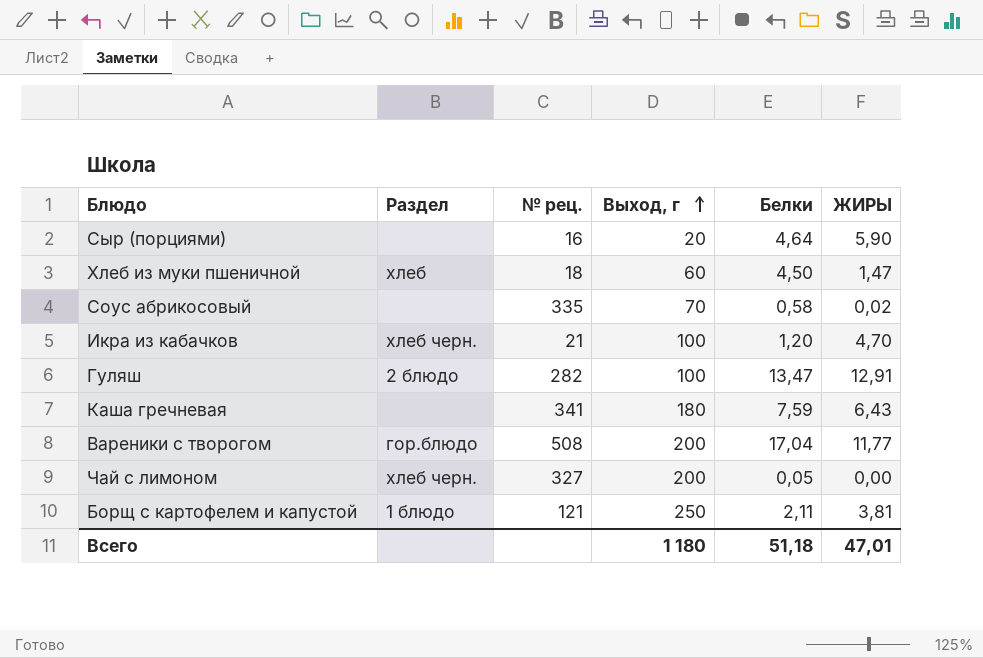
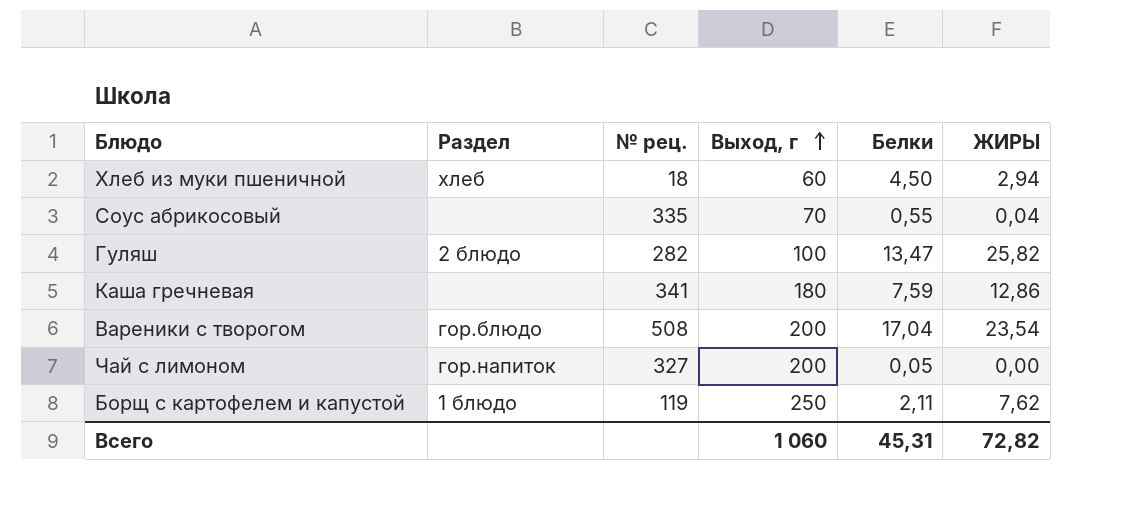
row Сыр (порциями): none | 16 | 20 | 4,64 | 5,90 -> none
row Икра из кабачков: хлеб черн. | 21 | 100 | 1,20 | 4,70 -> none
Хлеб из муки пшеничной | ЖИРЫ: 1,47 -> 2,94
Соус абрикосовый | Белки: 0,58 -> 0,55
Соус абрикосовый | ЖИРЫ: 0,02 -> 0,04
Гуляш | ЖИРЫ: 12,91 -> 25,82
Каша гречневая | ЖИРЫ: 6,43 -> 12,86
Вареники с творогом | ЖИРЫ: 11,77 -> 23,54
Чай с лимоном | Раздел: хлеб черн. -> гор.напиток
Борщ с картофелем и капустой | № рец.: 121 -> 119
Борщ с картофелем и капустой | ЖИРЫ: 3,81 -> 7,62
Всего | Выход, г: 1 180 -> 1 060
Всего | Белки: 51,18 -> 45,31
Всего | ЖИРЫ: 47,01 -> 72,82

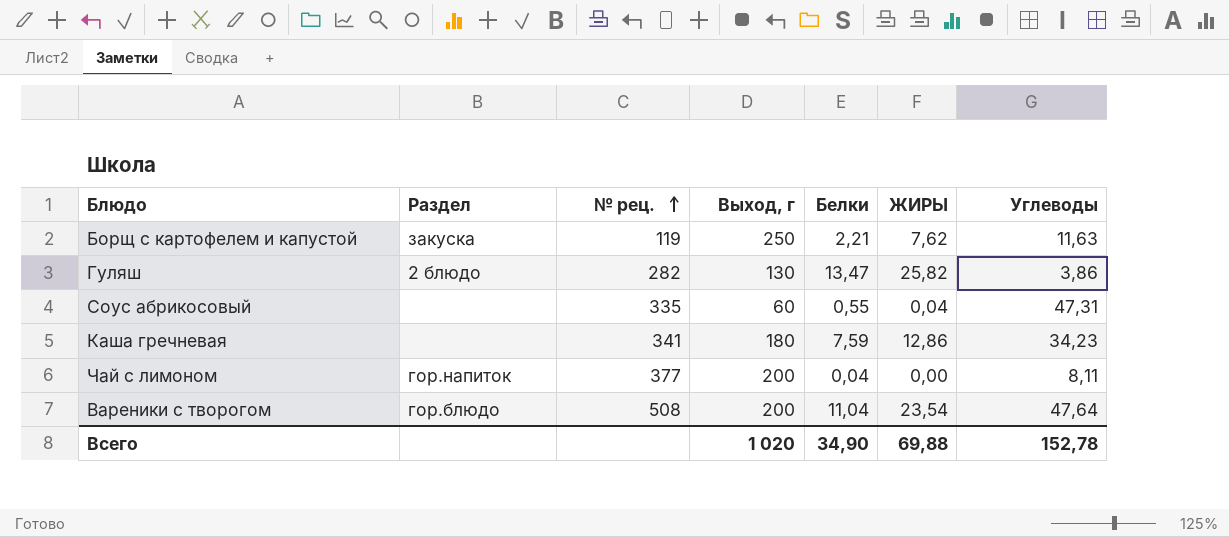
row order: Выход, г ascending -> № рец. ascending
column Углеводы | position: none -> 7
row Хлеб из муки пшеничной: хлеб | 18 | 60 | 4,50 | 2,94 -> none
Борщ с картофелем и капустой | Раздел: 1 блюдо -> закуска
Борщ с картофелем и капустой | Белки: 2,11 -> 2,21
Гуляш | Выход, г: 100 -> 130
Соус абрикосовый | Выход, г: 70 -> 60
Чай с лимоном | № рец.: 327 -> 377
Чай с лимоном | Белки: 0,05 -> 0,04
Вареники с творогом | Белки: 17,04 -> 11,04
Всего | Выход, г: 1 060 -> 1 020
Всего | Белки: 45,31 -> 34,90
Всего | ЖИРЫ: 72,82 -> 69,88

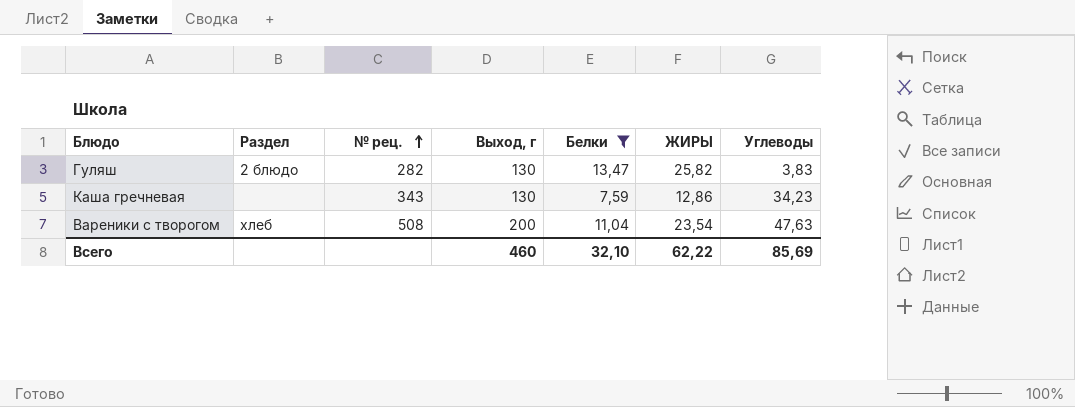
filter: none -> Белки >= 7,59
Гуляш | Углеводы: 3,86 -> 3,83
Каша гречневая | № рец.: 341 -> 343
Каша гречневая | Выход, г: 180 -> 130
Вареники с творогом | Раздел: гор.блюдо -> хлеб
Вареники с творогом | Углеводы: 47,64 -> 47,63
Всего | Выход, г: 1 020 -> 460
Всего | Белки: 34,90 -> 32,10
Всего | ЖИРЫ: 69,88 -> 62,22
Всего | Углеводы: 152,78 -> 85,69

